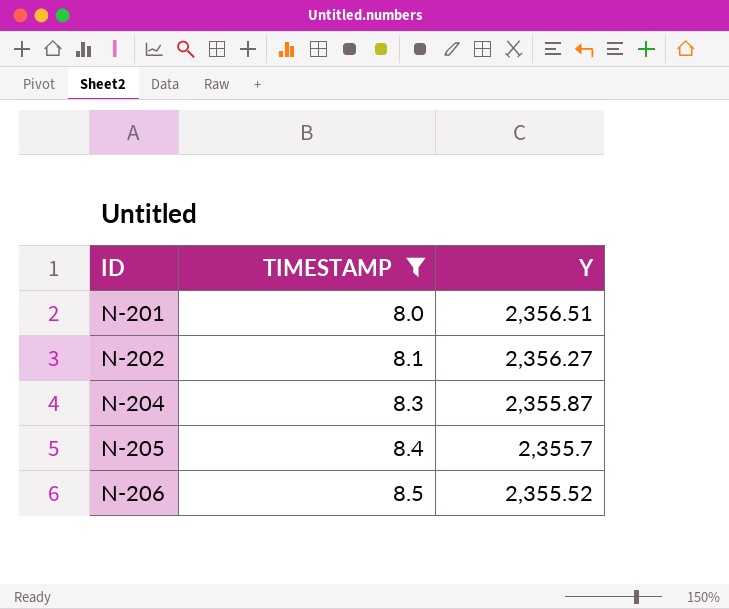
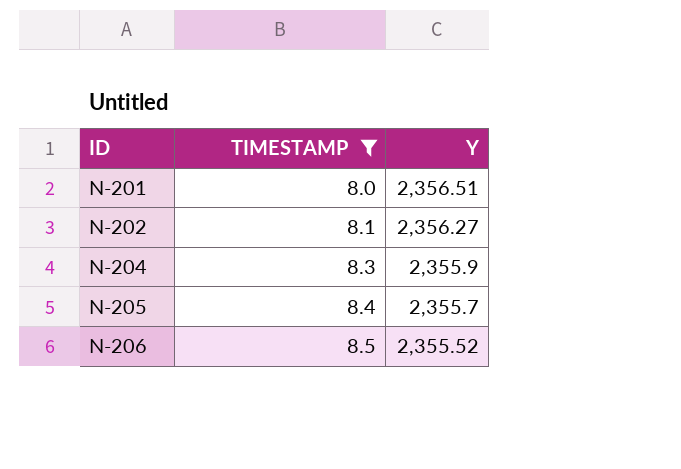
N-204 | Y: 2,355.87 -> 2,355.9

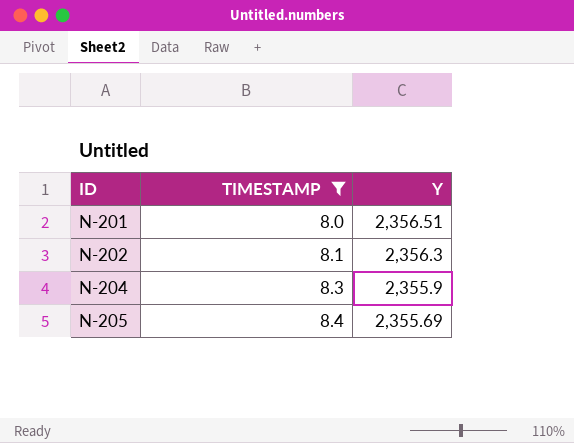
row N-206: 8.5 | 2,355.52 -> none
N-202 | Y: 2,356.27 -> 2,356.3
N-205 | Y: 2,355.7 -> 2,355.69

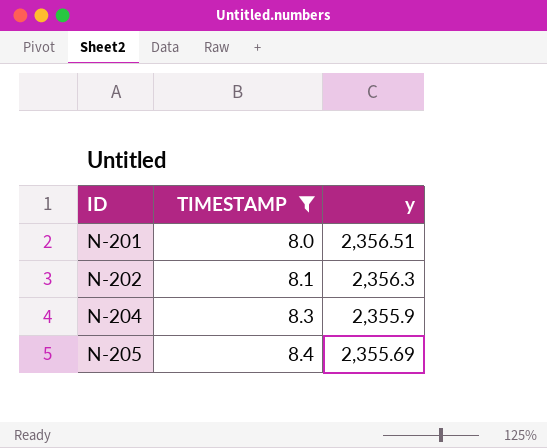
column name: Y -> y

